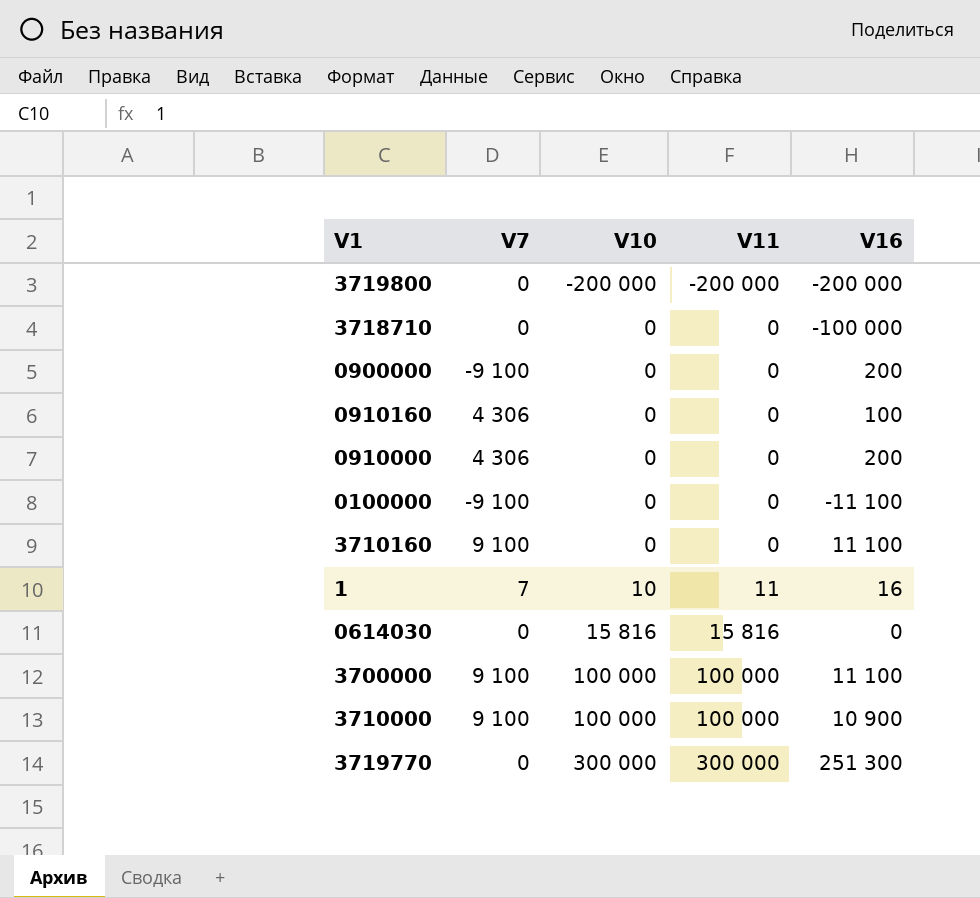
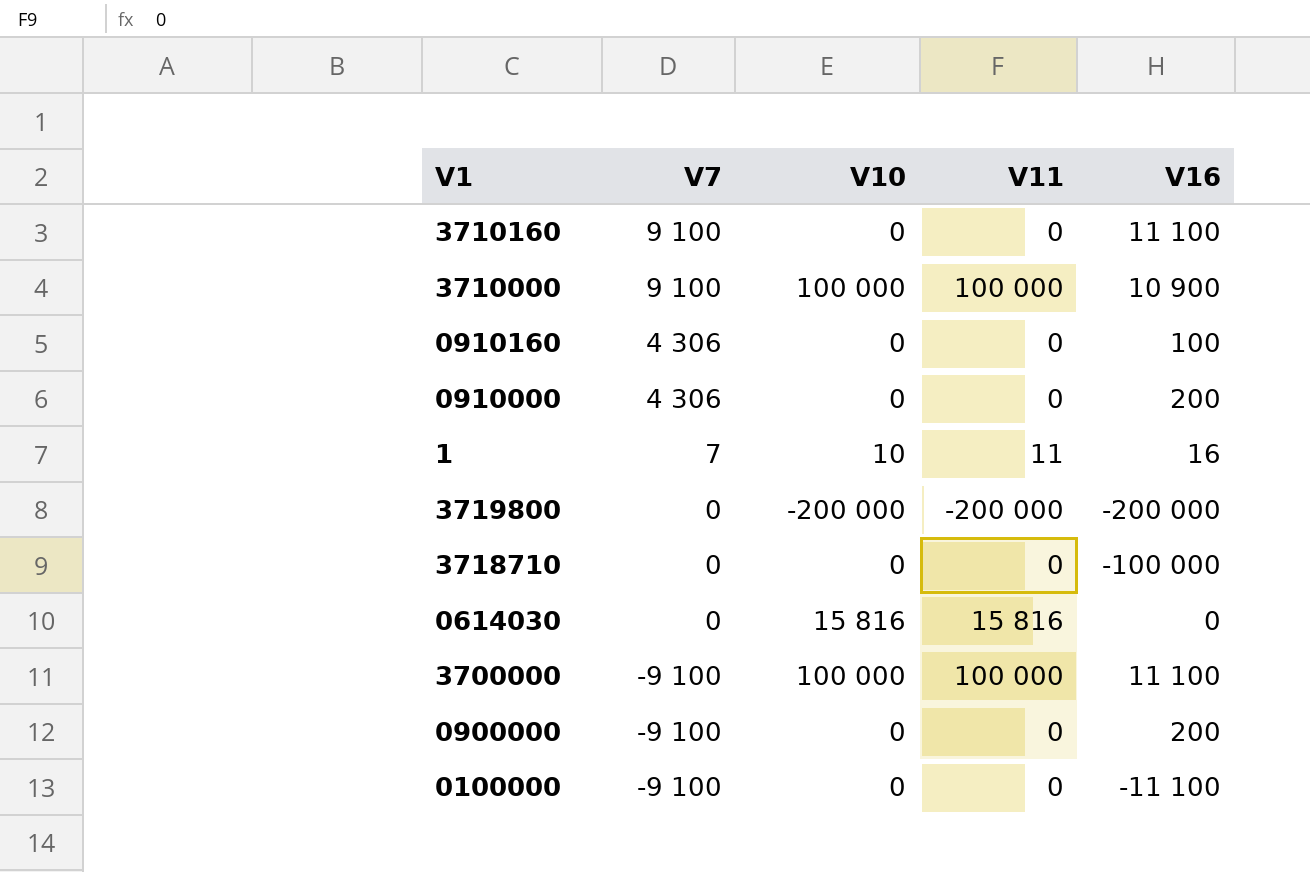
row order: V10 ascending -> V7 descending
row 3719770: 0 | 300 000 | 300 000 | 251 300 -> none
3700000 | V7: 9 100 -> -9 100

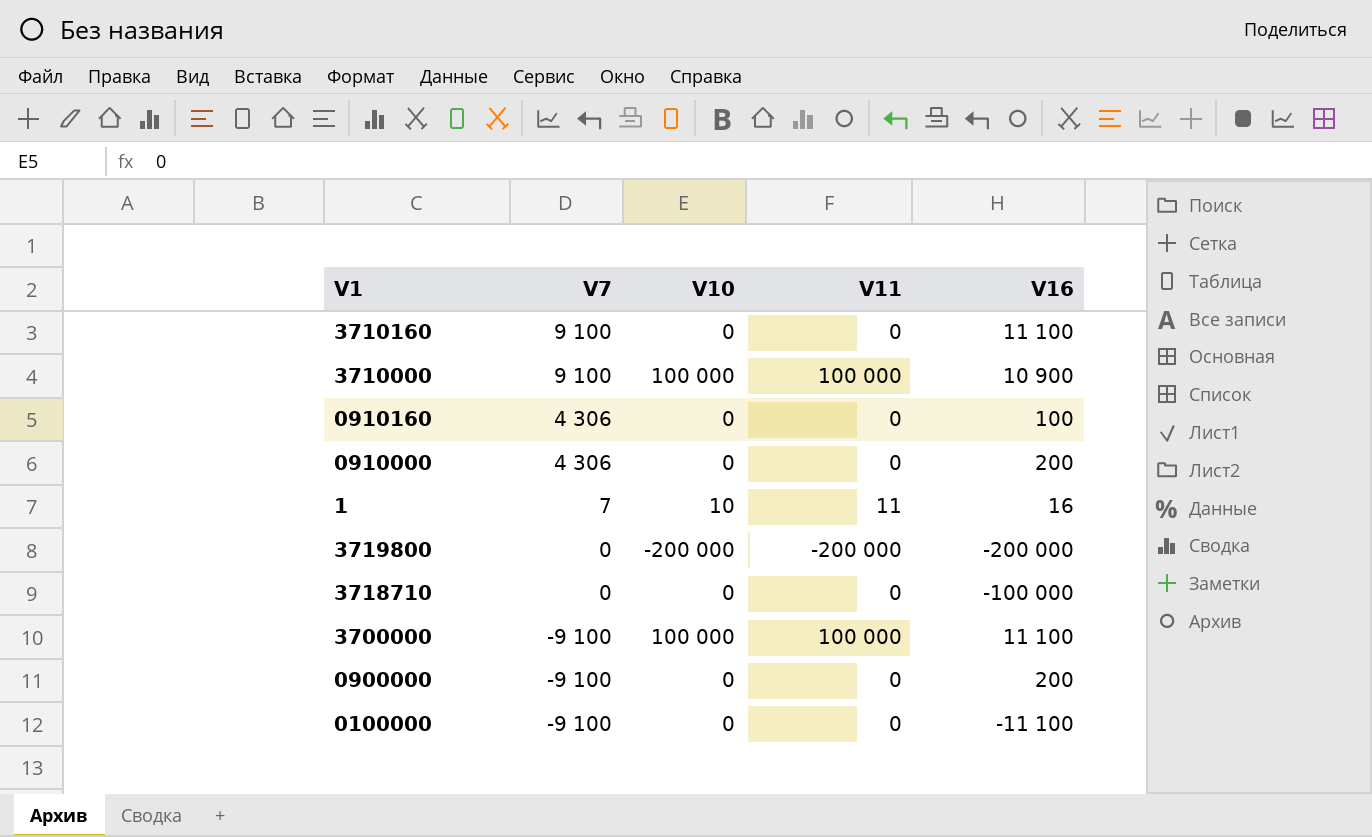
row 0614030: 0 | 15 816 | 15 816 | 0 -> none

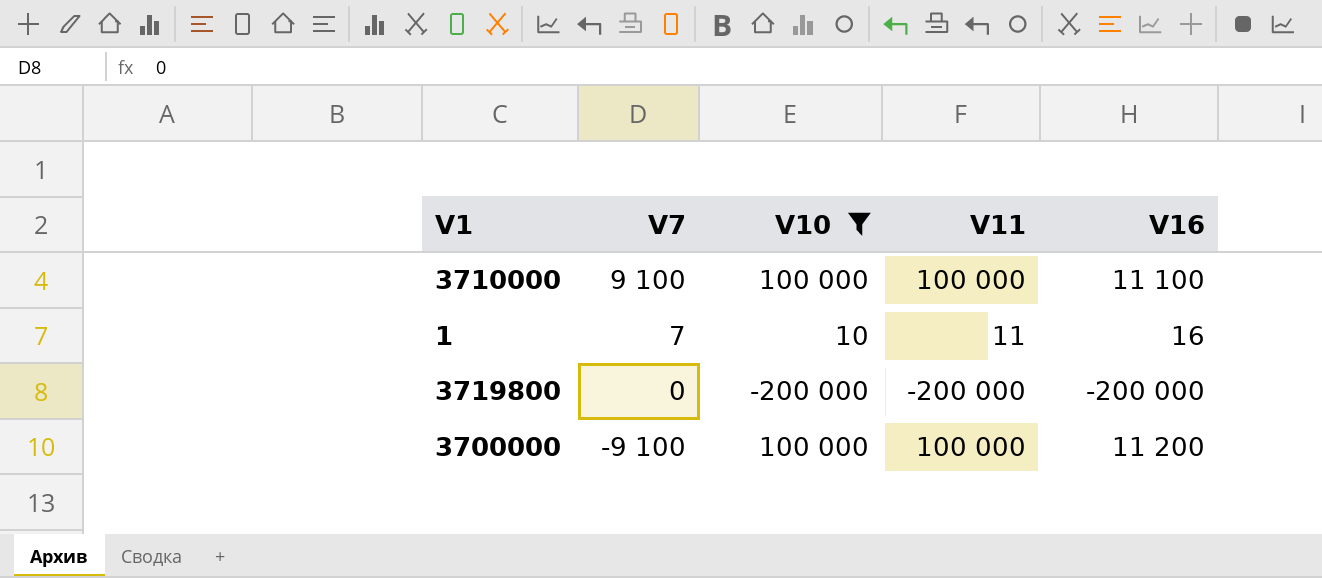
filter: none -> V10 != 0
3710000 | V16: 10 900 -> 11 100
3700000 | V16: 11 100 -> 11 200

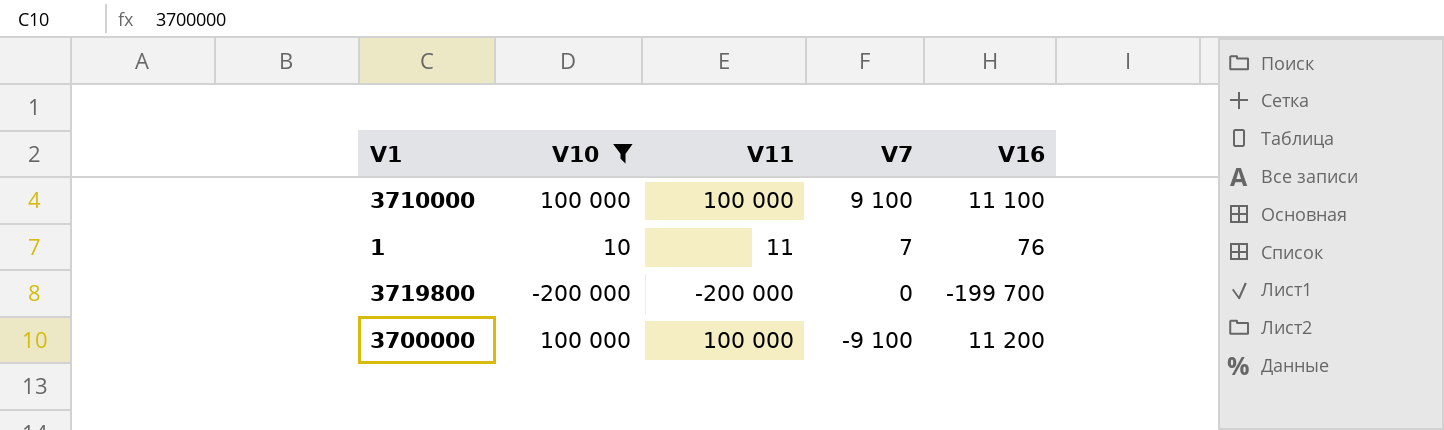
column V7 | position: 2 -> 4
1 | V16: 16 -> 76
3719800 | V16: -200 000 -> -199 700

